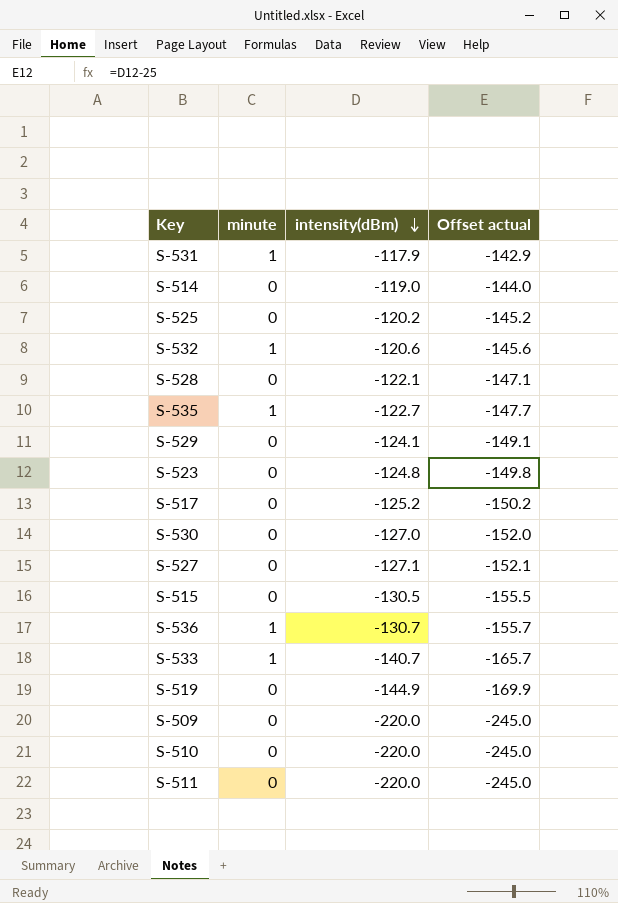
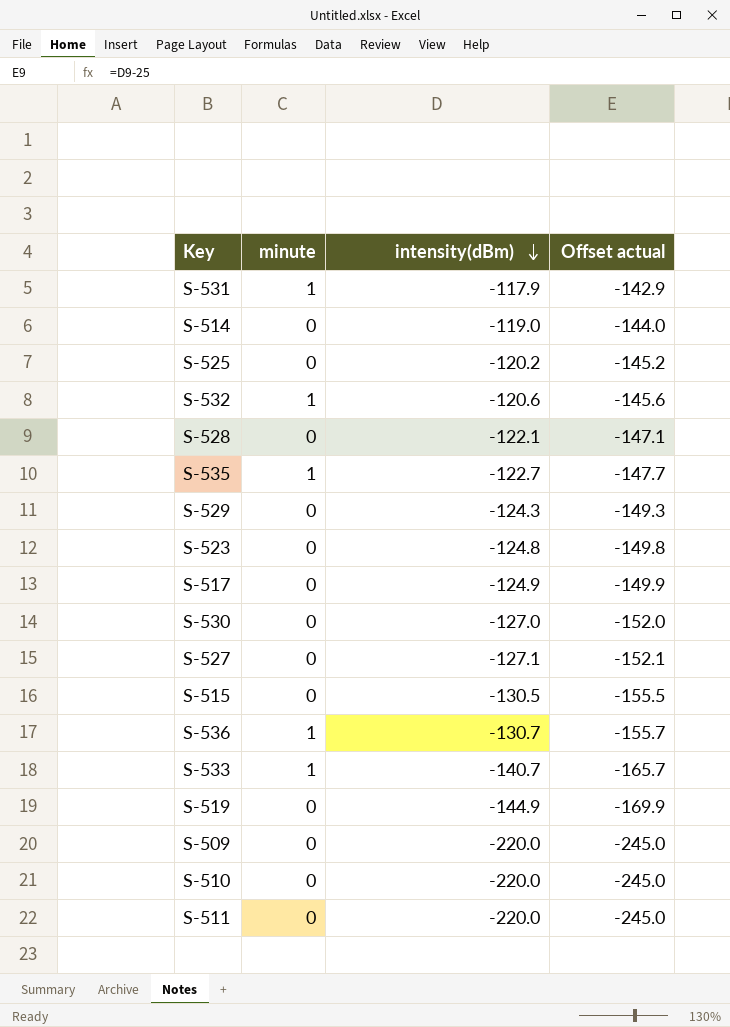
S-529 | intensity(dBm): -124.1 -> -124.3
S-529 | Offset actual: -149.1 -> -149.3
S-517 | intensity(dBm): -125.2 -> -124.9
S-517 | Offset actual: -150.2 -> -149.9

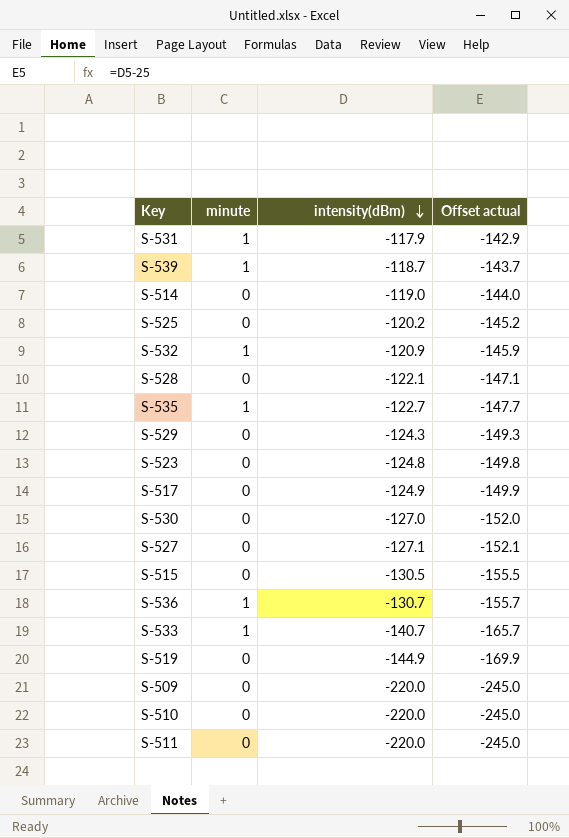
row S-539: none -> 1 | -118.7 | -143.7
S-532 | intensity(dBm): -120.6 -> -120.9
S-532 | Offset actual: -145.6 -> -145.9

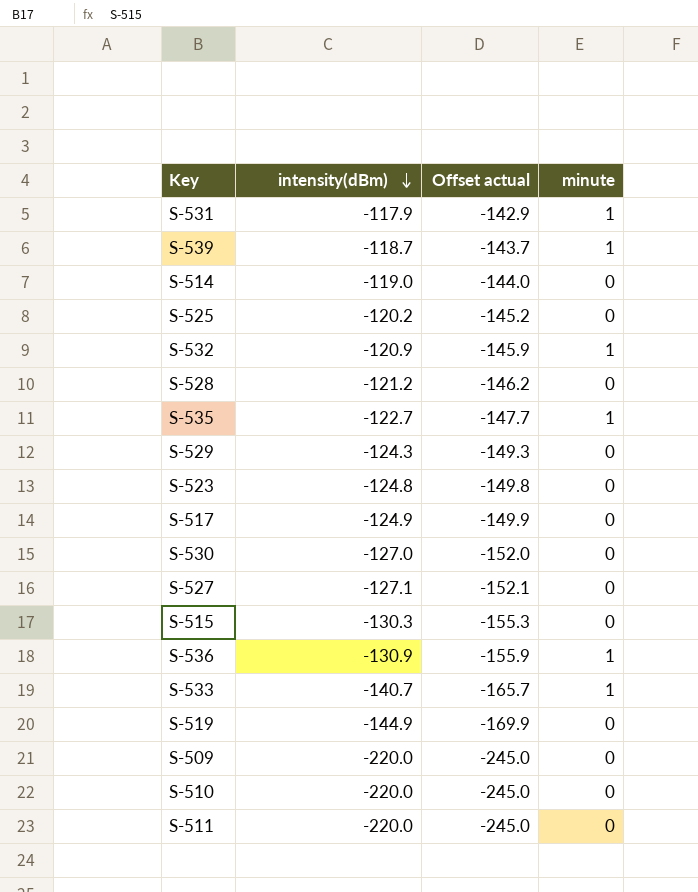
column minute | position: 2 -> 4
S-528 | intensity(dBm): -122.1 -> -121.2
S-528 | Offset actual: -147.1 -> -146.2
S-515 | intensity(dBm): -130.5 -> -130.3
S-515 | Offset actual: -155.5 -> -155.3
S-536 | intensity(dBm): -130.7 -> -130.9
S-536 | Offset actual: -155.7 -> -155.9

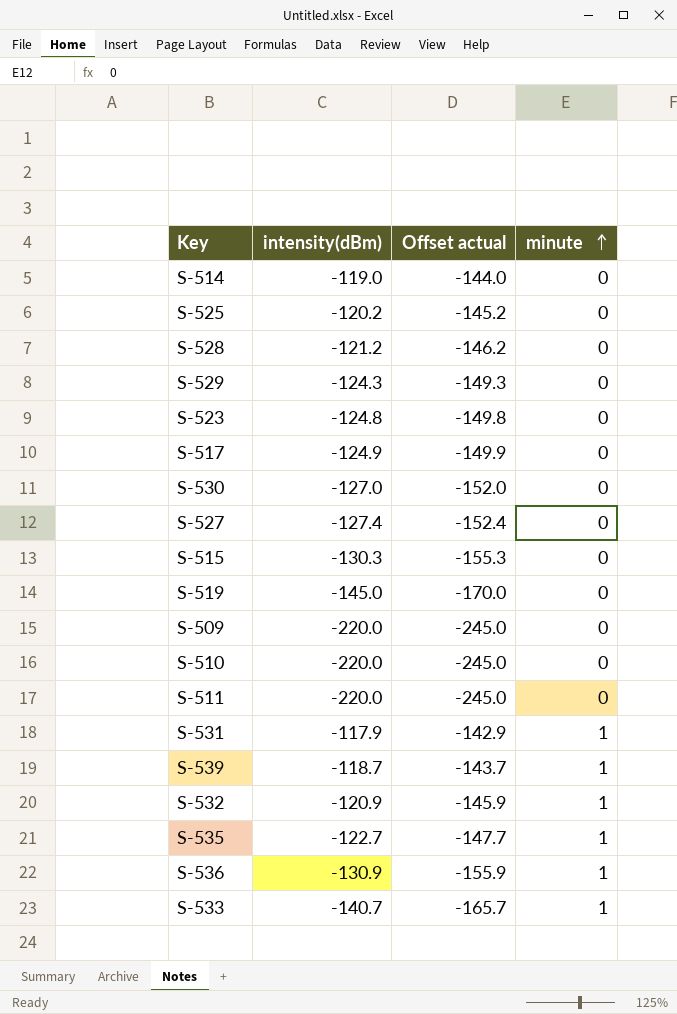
row order: intensity(dBm) descending -> minute ascending
S-527 | intensity(dBm): -127.1 -> -127.4
S-527 | Offset actual: -152.1 -> -152.4
S-519 | intensity(dBm): -144.9 -> -145.0
S-519 | Offset actual: -169.9 -> -170.0

